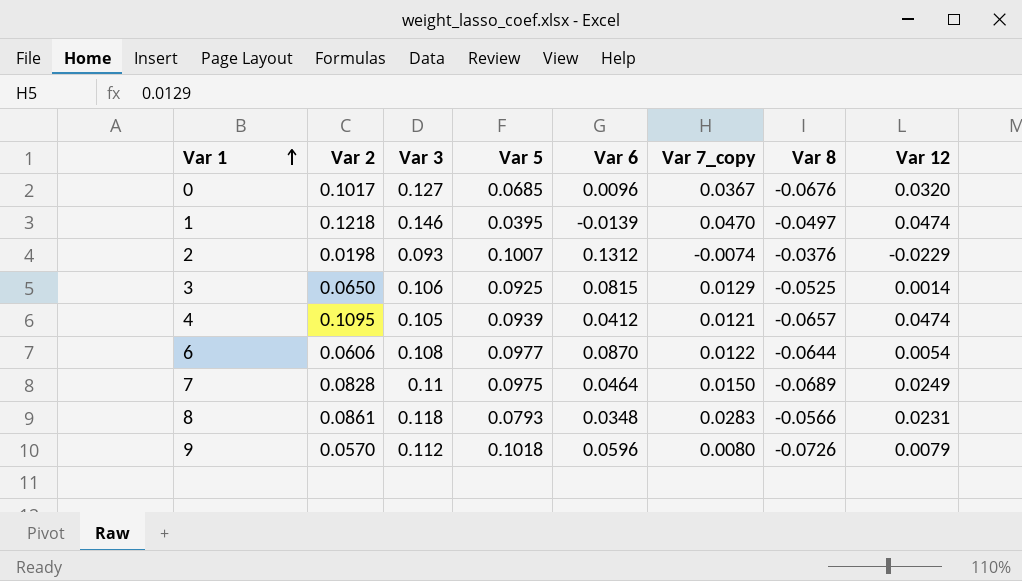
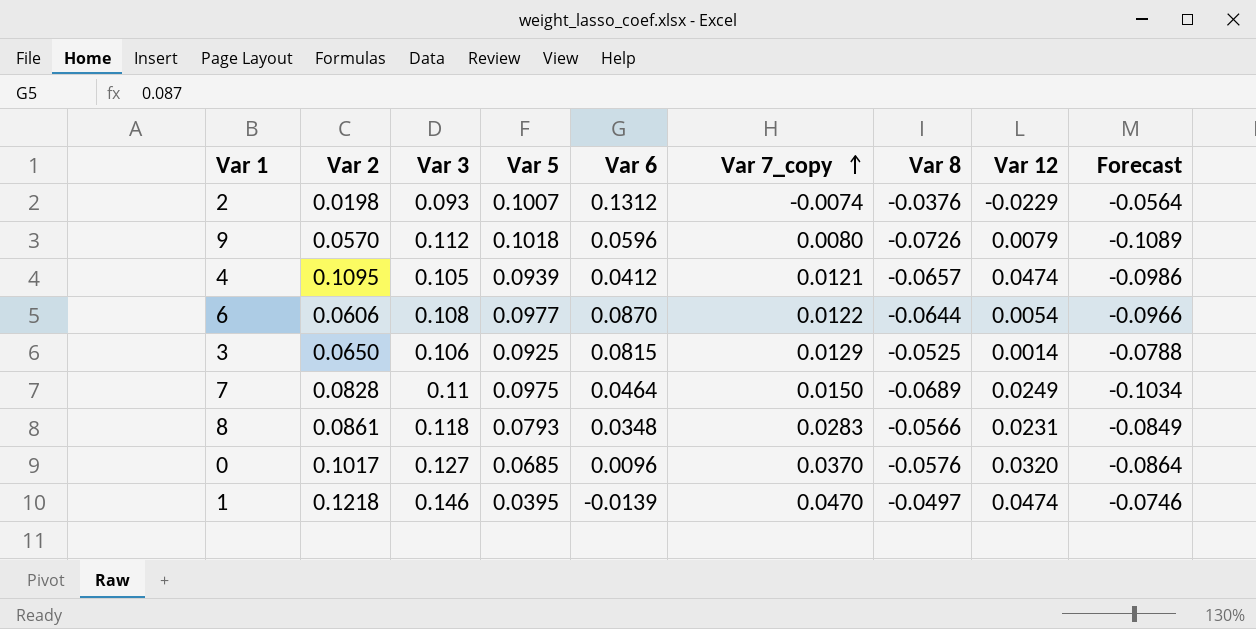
row order: Var 1 ascending -> Var 7_copy ascending
column Forecast | formula: none -> [Var 8] * 1.5
0 | Var 7_copy: 0.0367 -> 0.0370
0 | Var 8: -0.0676 -> -0.0576

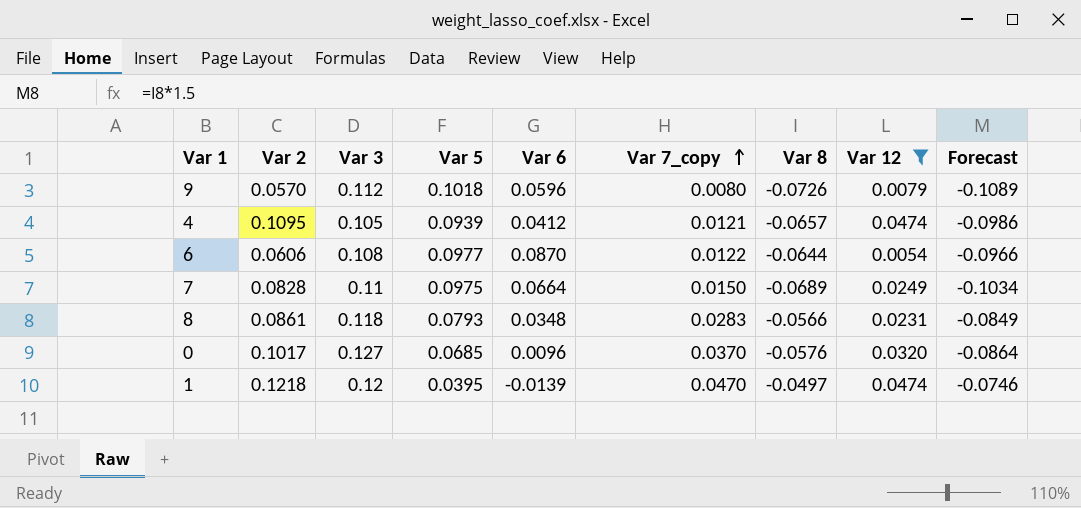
filter: none -> Var 12 >= 0.0054
7 | Var 6: 0.0464 -> 0.0664
1 | Var 3: 0.146 -> 0.12

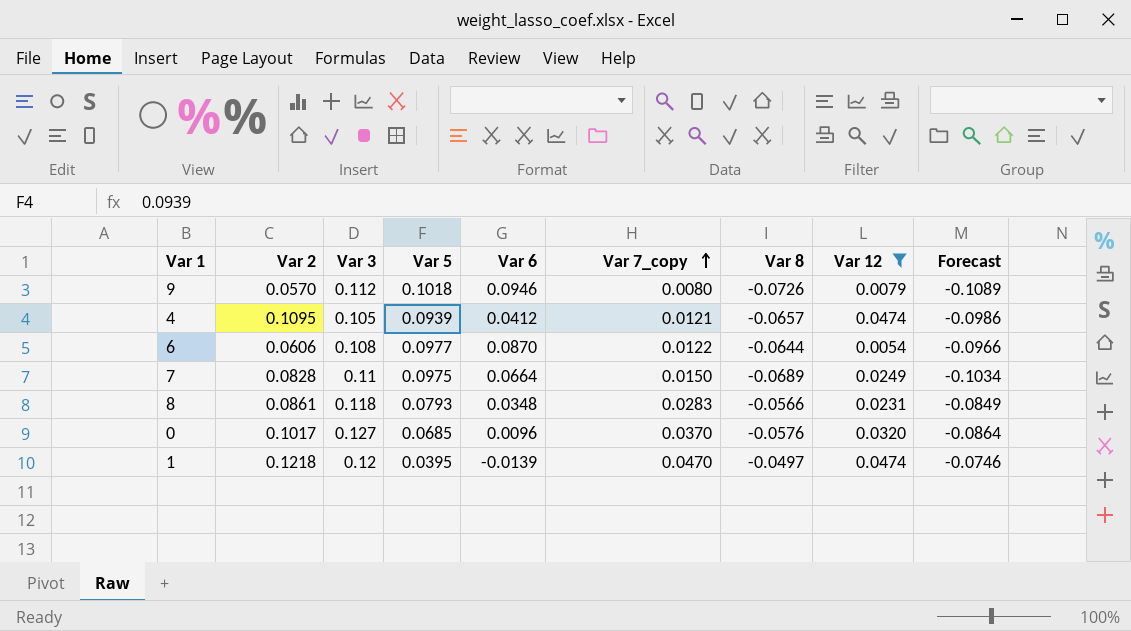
9 | Var 6: 0.0596 -> 0.0946

